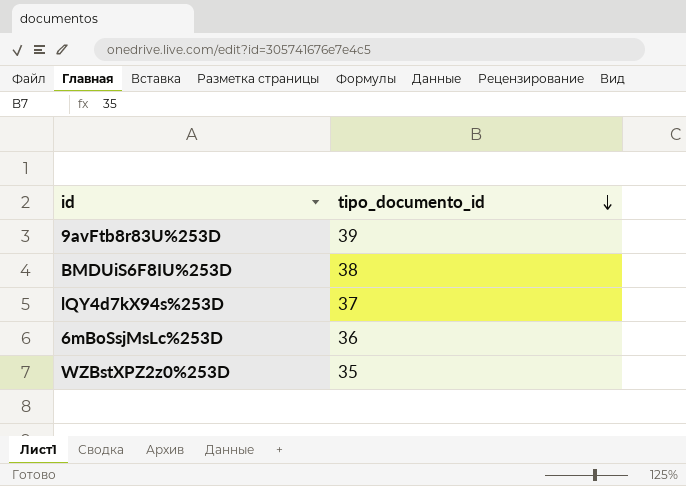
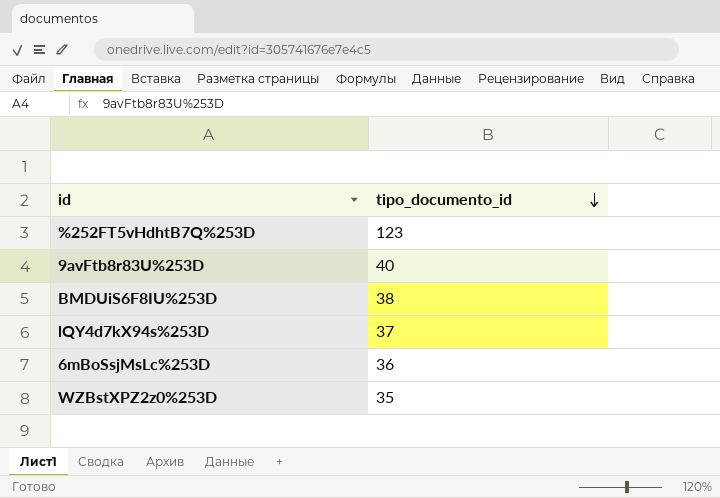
row %252FT5vHdhtB7Q%253D: none -> 123
9avFtb8r83U%253D | tipo_documento_id: 39 -> 40

